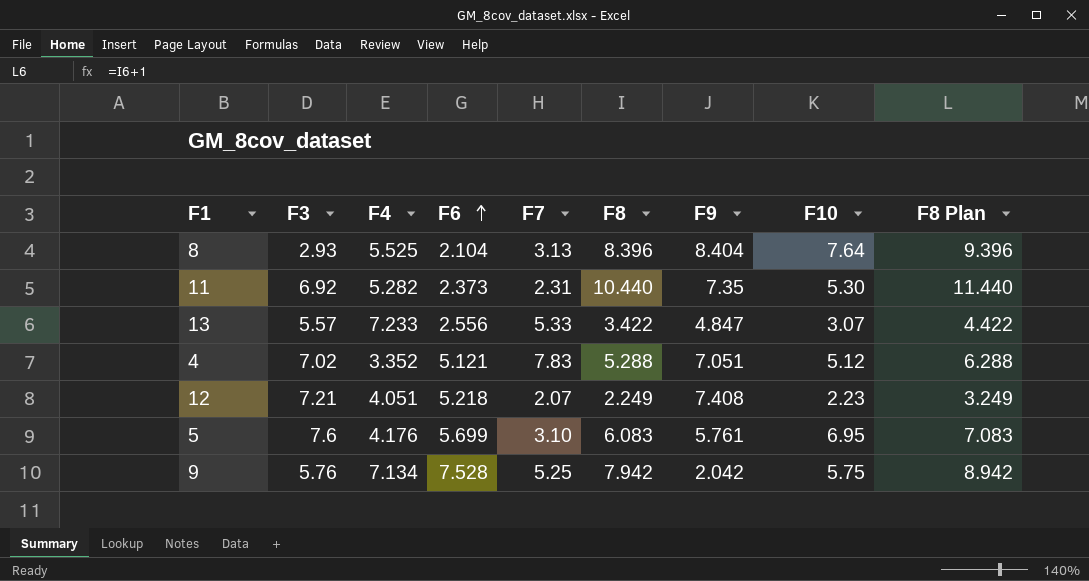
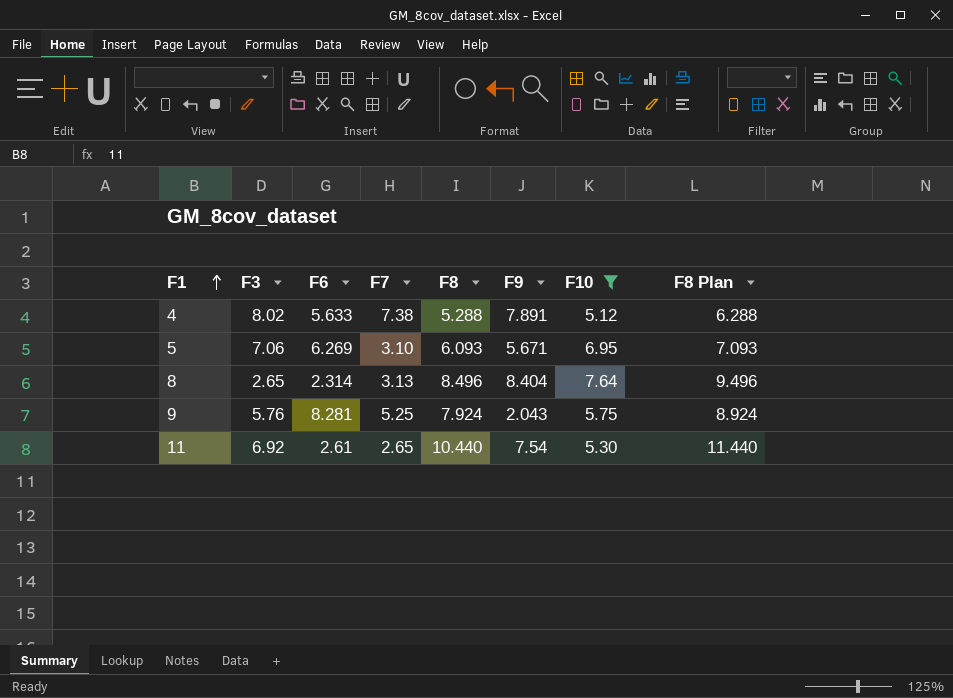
filter: none -> F10 >= 5.12
row order: F6 ascending -> F1 ascending
column F4 | position: 3 -> none
4 | F3: 7.02 -> 8.02
4 | F6: 5.121 -> 5.633
4 | F7: 7.83 -> 7.38
4 | F9: 7.051 -> 7.891
5 | F3: 7.6 -> 7.06
5 | F6: 5.699 -> 6.269
5 | F8: 6.083 -> 6.093
5 | F9: 5.761 -> 5.671
5 | F8 Plan: 7.083 -> 7.093
8 | F3: 2.93 -> 2.65
8 | F6: 2.104 -> 2.314
8 | F8: 8.396 -> 8.496
8 | F8 Plan: 9.396 -> 9.496
9 | F6: 7.528 -> 8.281
9 | F8: 7.942 -> 7.924
9 | F9: 2.042 -> 2.043
9 | F8 Plan: 8.942 -> 8.924
11 | F6: 2.373 -> 2.61
11 | F7: 2.31 -> 2.65
11 | F9: 7.35 -> 7.54

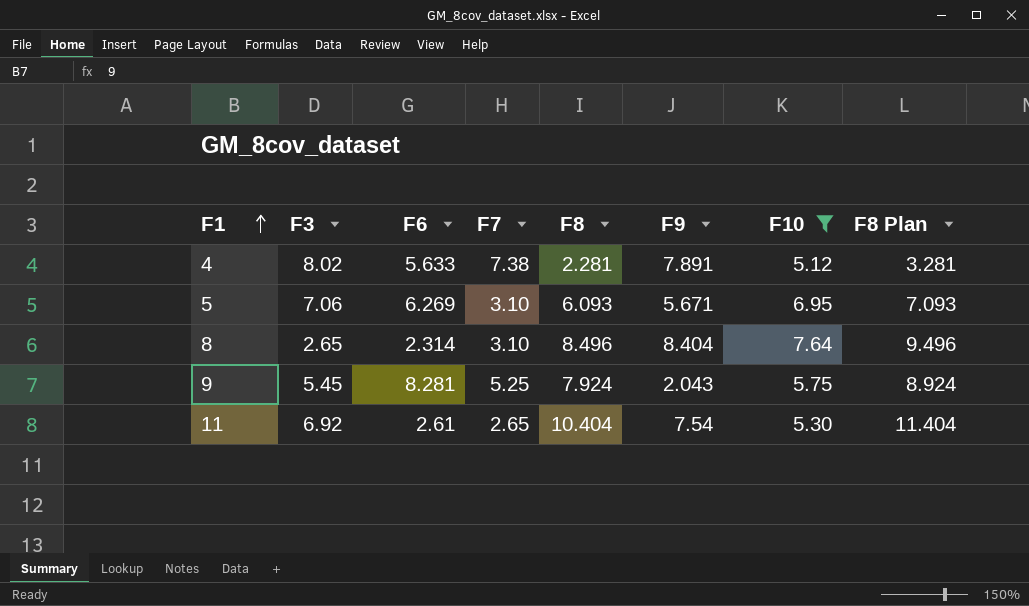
4 | F8: 5.288 -> 2.281
4 | F8 Plan: 6.288 -> 3.281
8 | F7: 3.13 -> 3.10
9 | F3: 5.76 -> 5.45
11 | F8: 10.440 -> 10.404
11 | F8 Plan: 11.440 -> 11.404

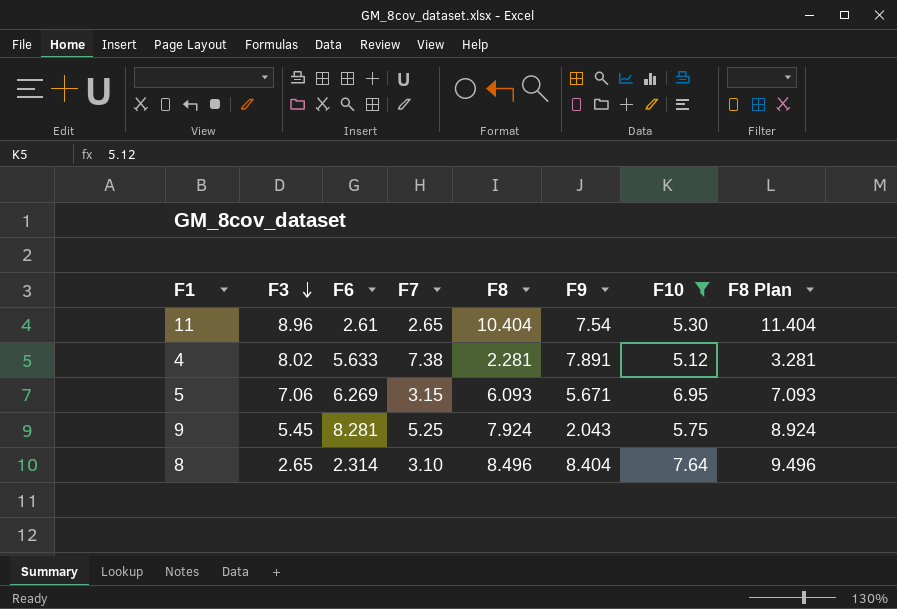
row order: F1 ascending -> F3 descending
11 | F3: 6.92 -> 8.96
5 | F7: 3.10 -> 3.15

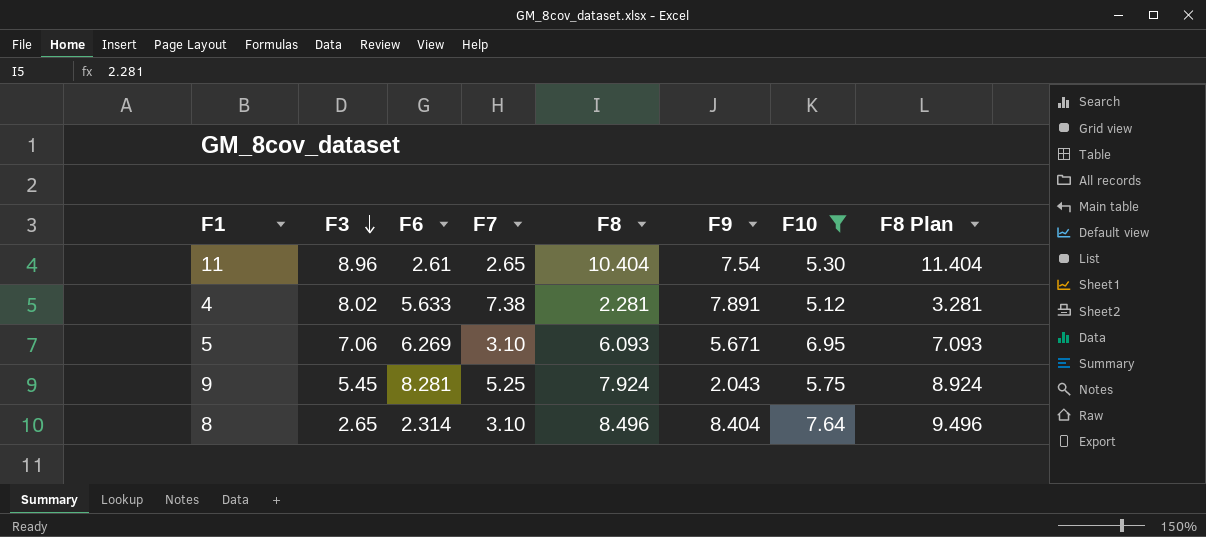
5 | F7: 3.15 -> 3.10

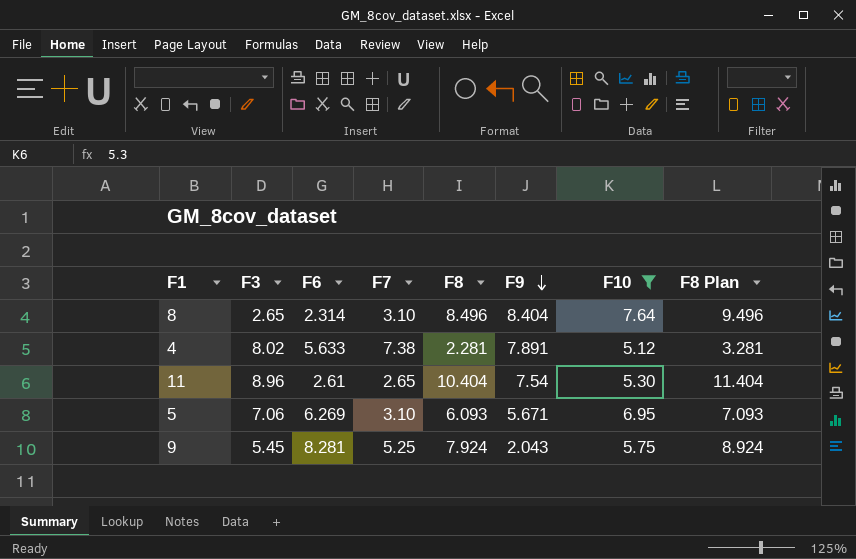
row order: F3 descending -> F9 descending

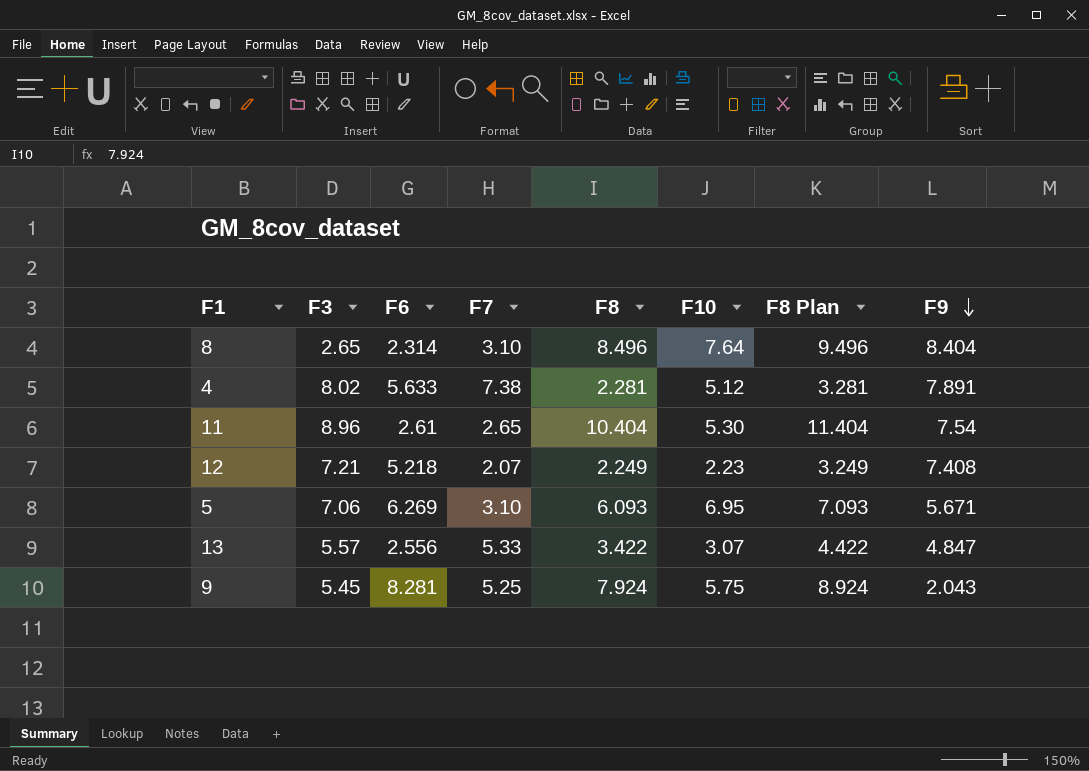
filter: F10 >= 5.12 -> none
column F9 | position: 6 -> 8

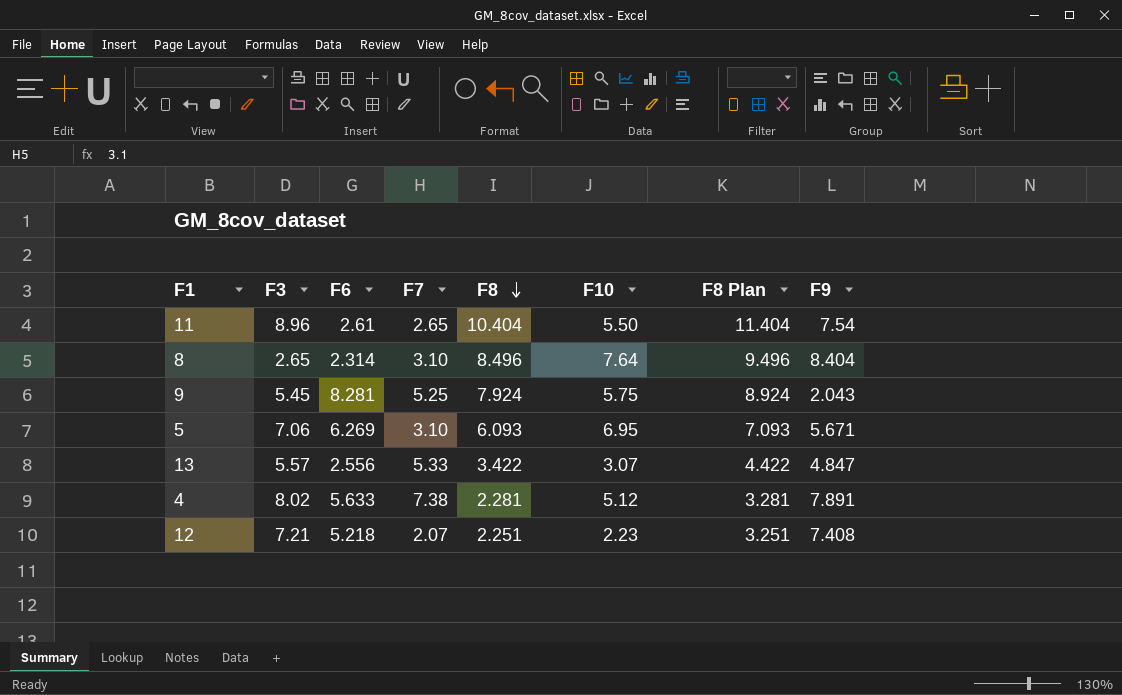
row order: F9 descending -> F8 descending
11 | F10: 5.30 -> 5.50
12 | F8: 2.249 -> 2.251
12 | F8 Plan: 3.249 -> 3.251

